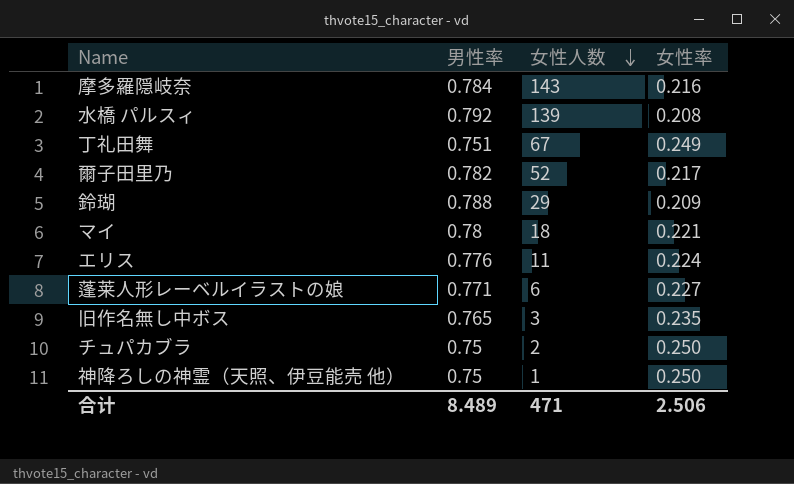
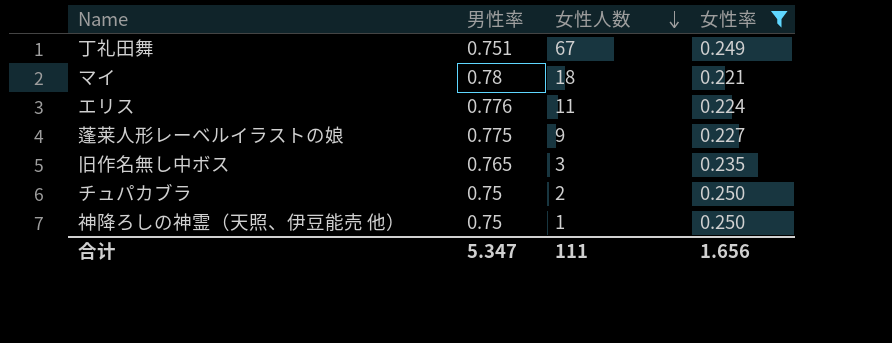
filter: none -> 女性率 >= 0.221
蓬莱人形レーベルイラストの娘 | 男性率: 0.771 -> 0.775
蓬莱人形レーベルイラストの娘 | 女性人数: 6 -> 9
合计 | 男性率: 8.489 -> 5.347
合计 | 女性人数: 471 -> 111
合计 | 女性率: 2.506 -> 1.656

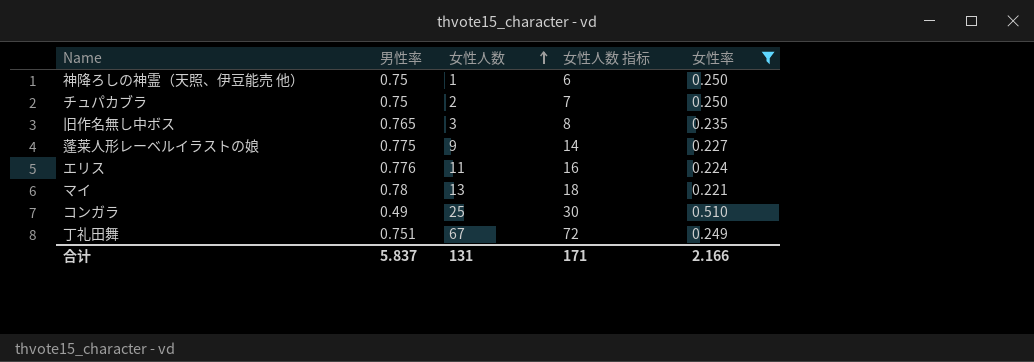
row order: 女性人数 descending -> 女性人数 ascending
column 女性人数 指标 | formula: none -> [女性人数] + 5
マイ | 女性人数: 18 -> 13
row コンガラ: none -> 0.49 | 25 | 30 | 0.510
合计 | 男性率: 5.347 -> 5.837
合计 | 女性人数: 111 -> 131
合计 | 女性率: 1.656 -> 2.166

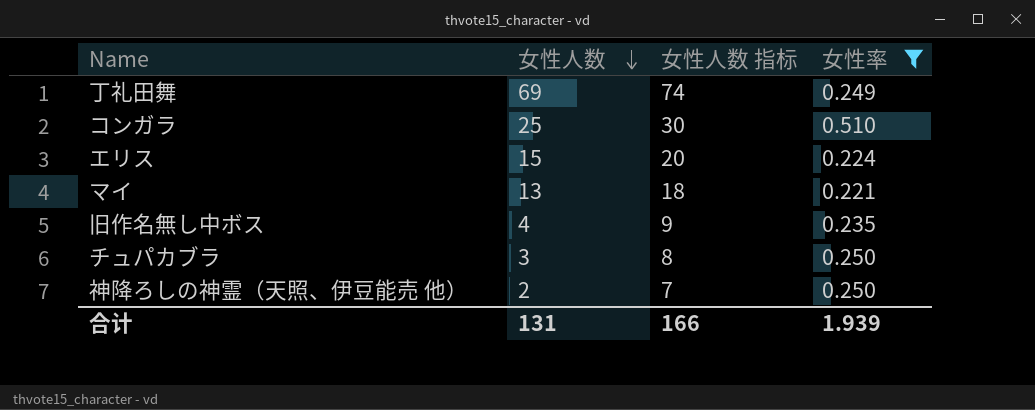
row order: 女性人数 ascending -> 女性人数 descending
column 男性率 | position: 2 -> none
row 蓬莱人形レーベルイラストの娘: 0.775 | 9 | 14 | 0.227 -> none
丁礼田舞 | 女性人数: 67 -> 69
丁礼田舞 | 女性人数 指标: 72 -> 74
エリス | 女性人数: 11 -> 15
エリス | 女性人数 指标: 16 -> 20
旧作名無し中ボス | 女性人数: 3 -> 4
旧作名無し中ボス | 女性人数 指标: 8 -> 9
チュパカブラ | 女性人数: 2 -> 3
チュパカブラ | 女性人数 指标: 7 -> 8
神降ろしの神霊（天照、伊豆能売 他） | 女性人数: 1 -> 2
神降ろしの神霊（天照、伊豆能売 他） | 女性人数 指标: 6 -> 7
合计 | 女性人数 指标: 171 -> 166
合计 | 女性率: 2.166 -> 1.939

